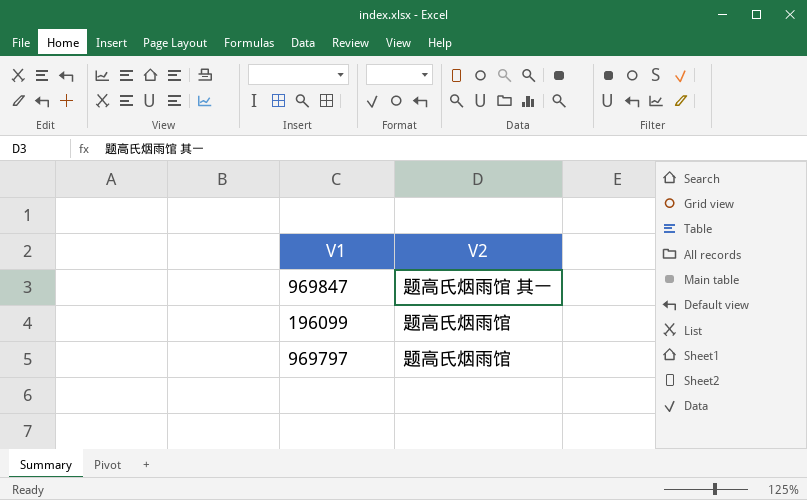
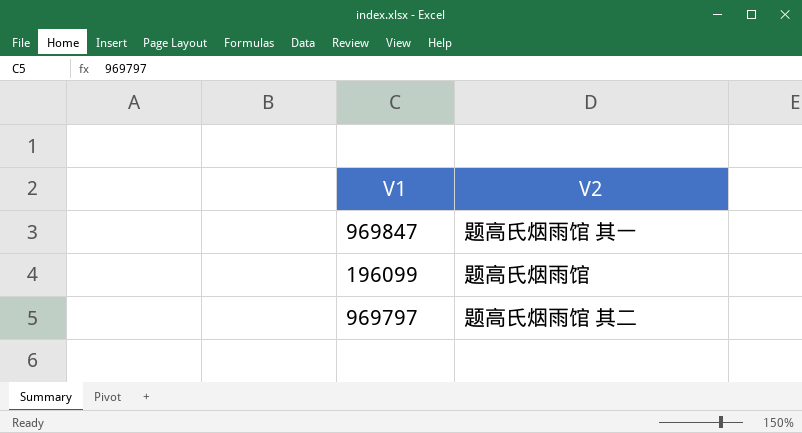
969797 | V2: 题高氏烟雨馆 -> 题高氏烟雨馆 其二

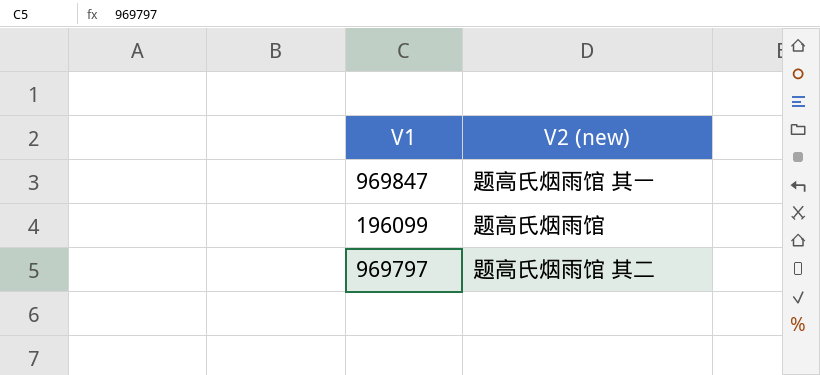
column name: V2 -> V2 (new)

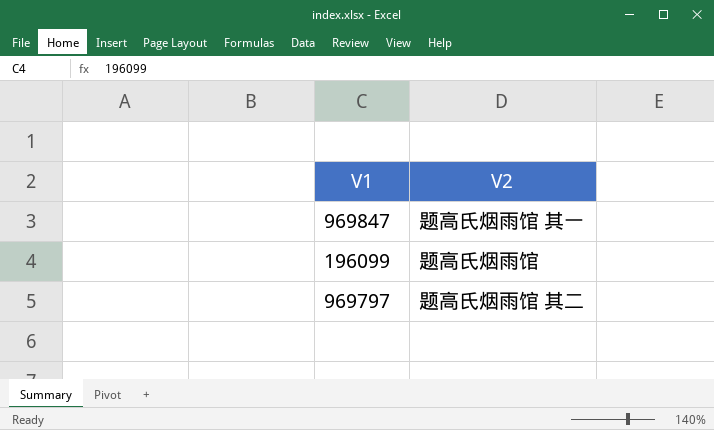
column name: V2 (new) -> V2

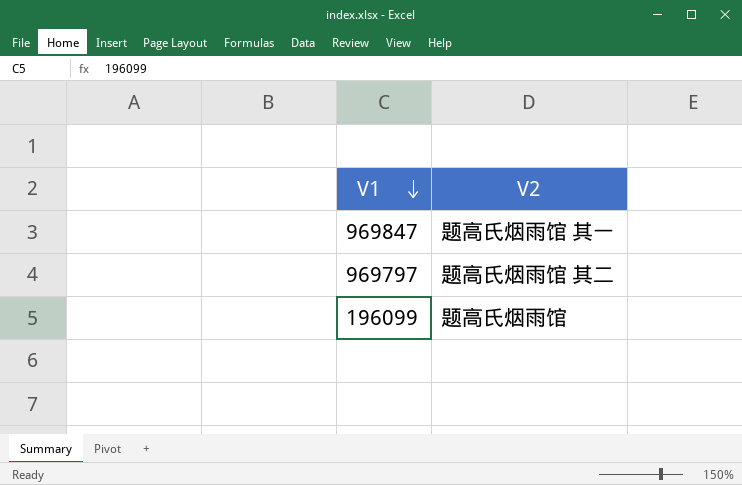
row order: none -> V1 descending

